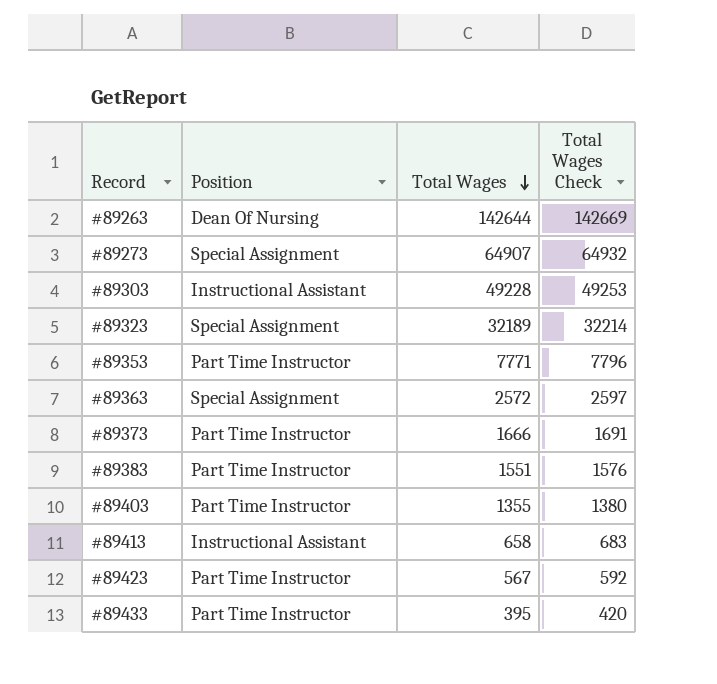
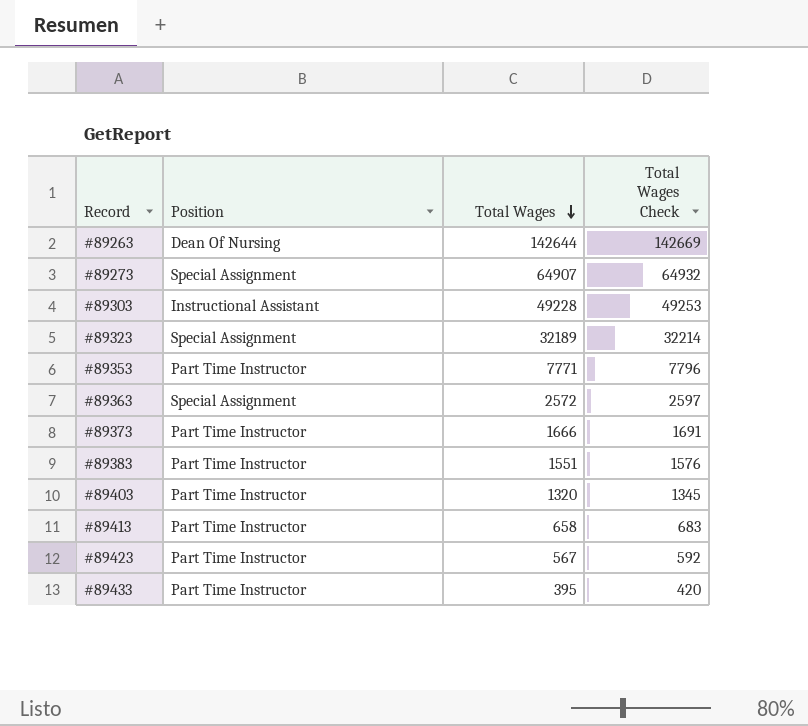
#89403 | Total Wages: 1355 -> 1320
#89403 | Total Wages Check: 1380 -> 1345
#89413 | Position: Instructional Assistant -> Part Time Instructor

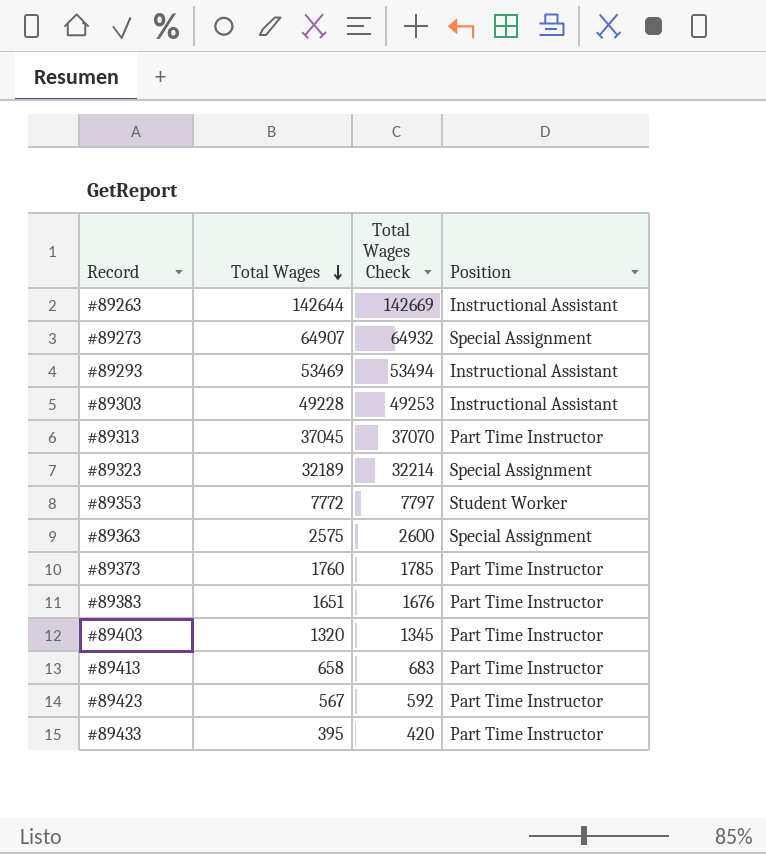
column Position | position: 2 -> 4
#89263 | Position: Dean Of Nursing -> Instructional Assistant
row #89293: none -> 53469 | 53494 | Instructional Assistant
row #89313: none -> 37045 | 37070 | Part Time Instructor
#89353 | Total Wages: 7771 -> 7772
#89353 | Total Wages Check: 7796 -> 7797
#89353 | Position: Part Time Instructor -> Student Worker
#89363 | Total Wages: 2572 -> 2575
#89363 | Total Wages Check: 2597 -> 2600
#89373 | Total Wages: 1666 -> 1760
#89373 | Total Wages Check: 1691 -> 1785
#89383 | Total Wages: 1551 -> 1651
#89383 | Total Wages Check: 1576 -> 1676

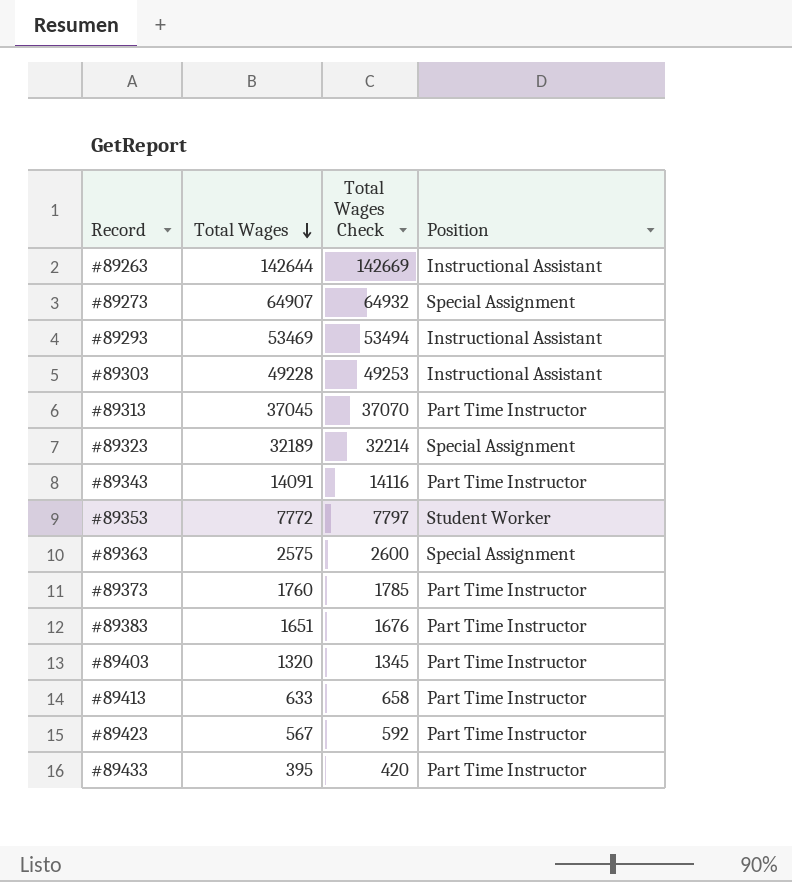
row #89343: none -> 14091 | 14116 | Part Time Instructor
#89413 | Total Wages: 658 -> 633
#89413 | Total Wages Check: 683 -> 658

